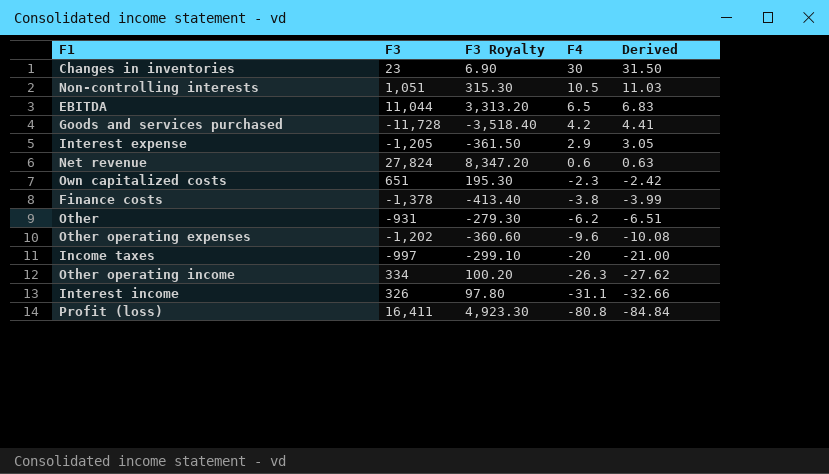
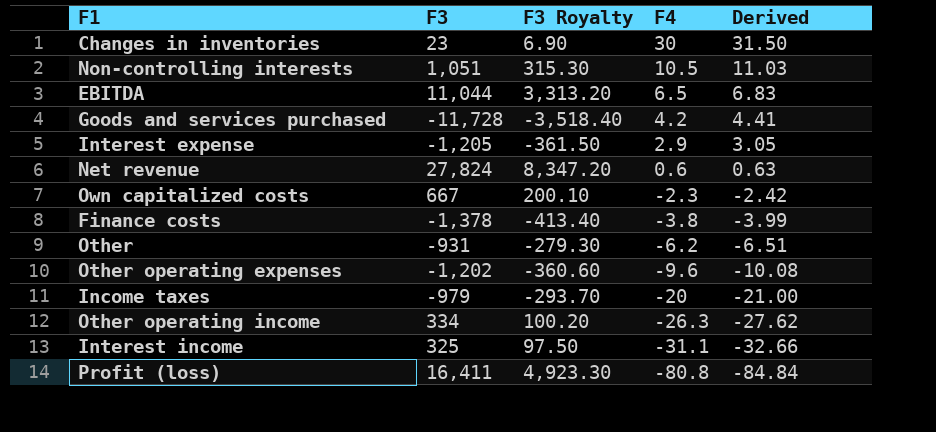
Own capitalized costs | F3: 651 -> 667
Own capitalized costs | F3 Royalty: 195.30 -> 200.10
Income taxes | F3: -997 -> -979
Income taxes | F3 Royalty: -299.10 -> -293.70
Interest income | F3: 326 -> 325
Interest income | F3 Royalty: 97.80 -> 97.50

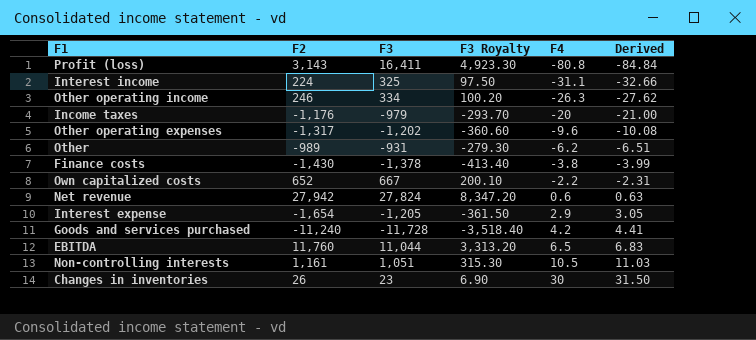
row order: F4 descending -> F4 ascending
column F2 | position: none -> 2
Own capitalized costs | F4: -2.3 -> -2.2
Own capitalized costs | Derived: -2.42 -> -2.31

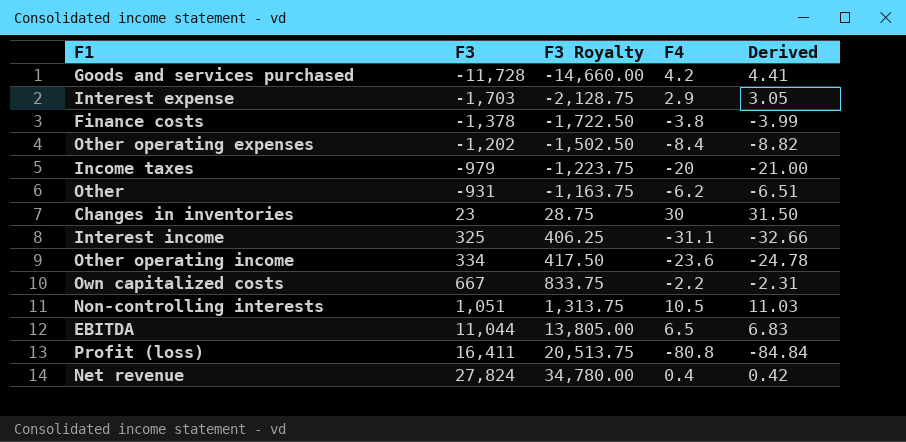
row order: F4 ascending -> F3 ascending
column F2 | position: 2 -> none
column F3 Royalty | formula: [F3] * 0.3 -> [F3] * 1.25
Interest expense | F3: -1,205 -> -1,703
Other operating expenses | F4: -9.6 -> -8.4
Other operating expenses | Derived: -10.08 -> -8.82
Other operating income | F4: -26.3 -> -23.6
Other operating income | Derived: -27.62 -> -24.78
Net revenue | F4: 0.6 -> 0.4
Net revenue | Derived: 0.63 -> 0.42

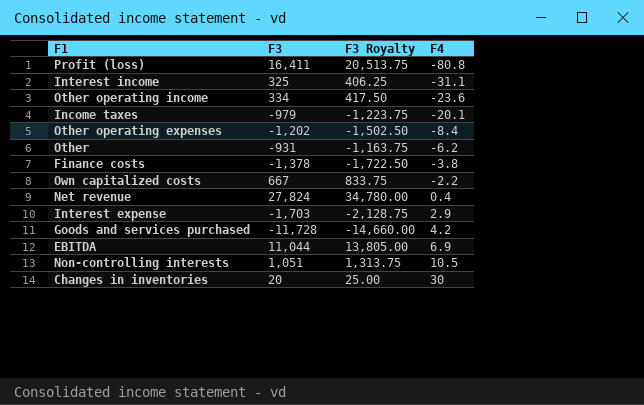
row order: F3 ascending -> F4 ascending
column Derived | formula: [F4] * 1.05 -> none
Income taxes | F4: -20 -> -20.1
EBITDA | F4: 6.5 -> 6.9
Changes in inventories | F3: 23 -> 20
Changes in inventories | F3 Royalty: 28.75 -> 25.00

